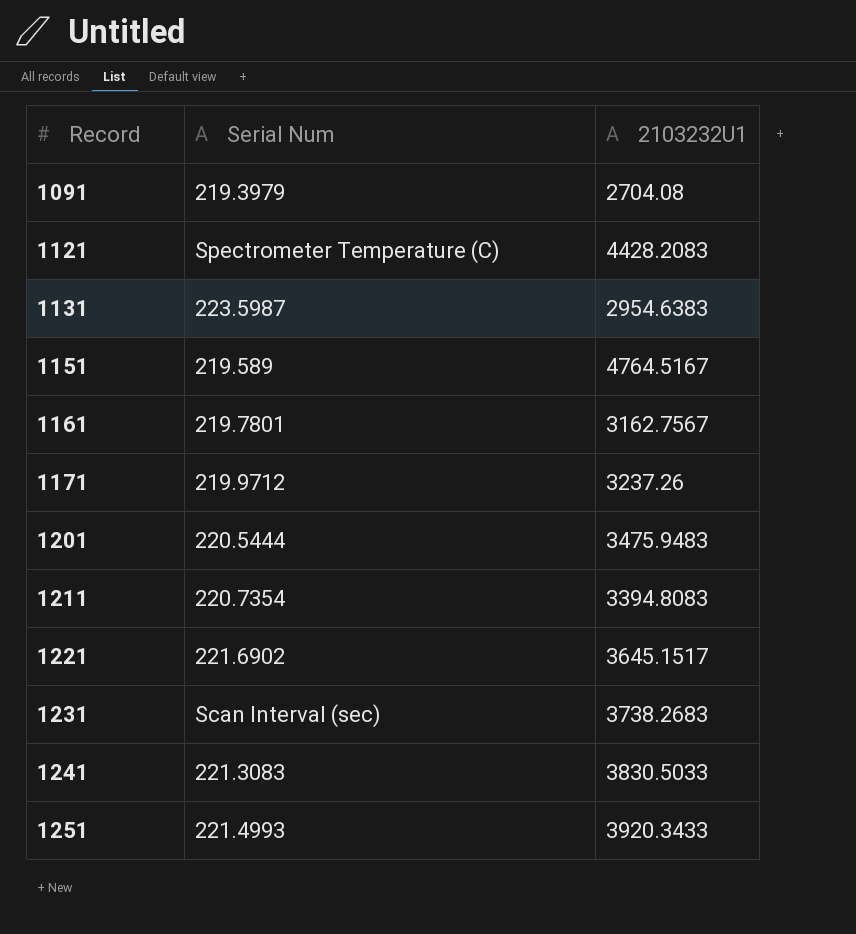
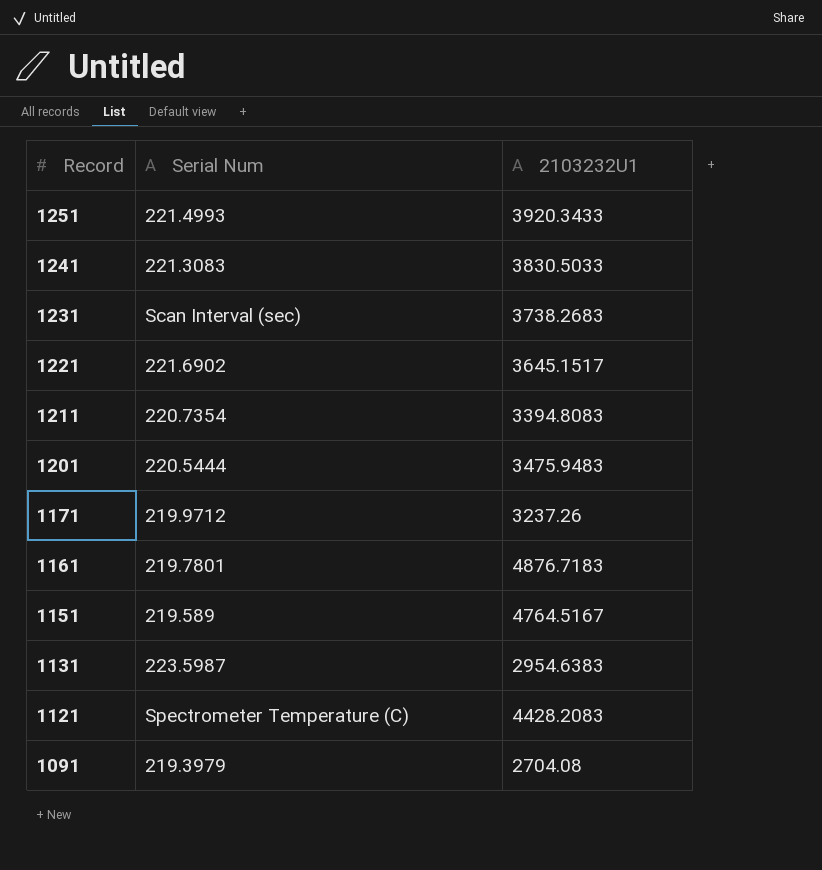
row order: Record ascending -> Record descending
1161 | 2103232U1: 3162.7567 -> 4876.7183

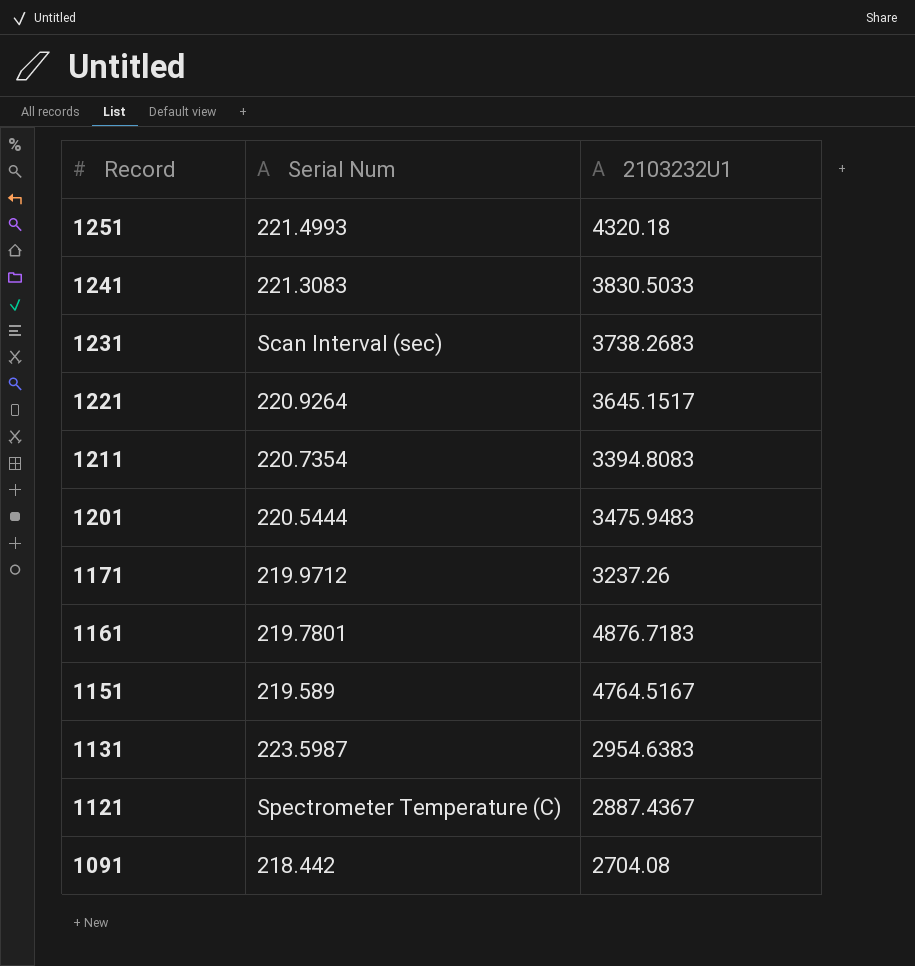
1251 | 2103232U1: 3920.3433 -> 4320.18
1221 | Serial Num: 221.6902 -> 220.9264
1121 | 2103232U1: 4428.2083 -> 2887.4367
1091 | Serial Num: 219.3979 -> 218.442

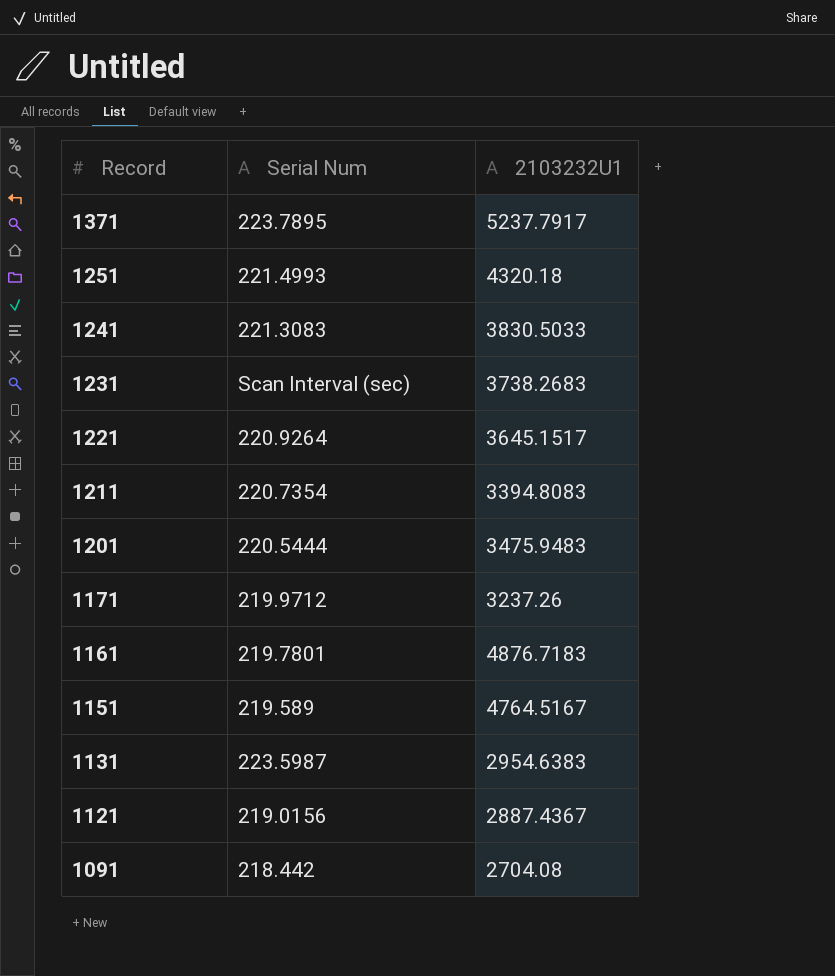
row 1371: none -> 223.7895 | 5237.7917
1121 | Serial Num: Spectrometer Temperature (C) -> 219.0156

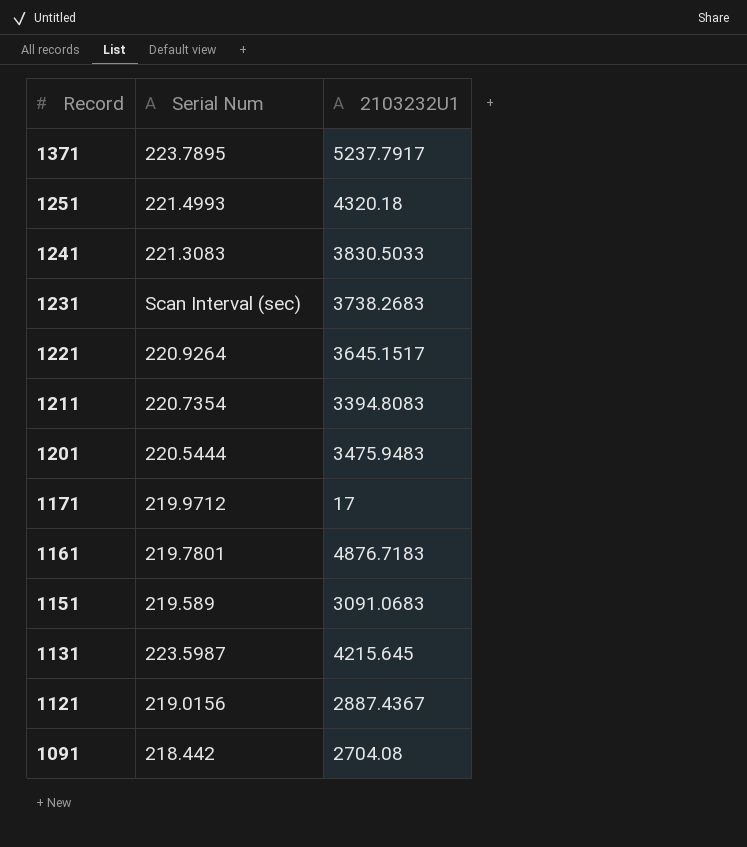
1171 | 2103232U1: 3237.26 -> 17
1151 | 2103232U1: 4764.5167 -> 3091.0683
1131 | 2103232U1: 2954.6383 -> 4215.645

